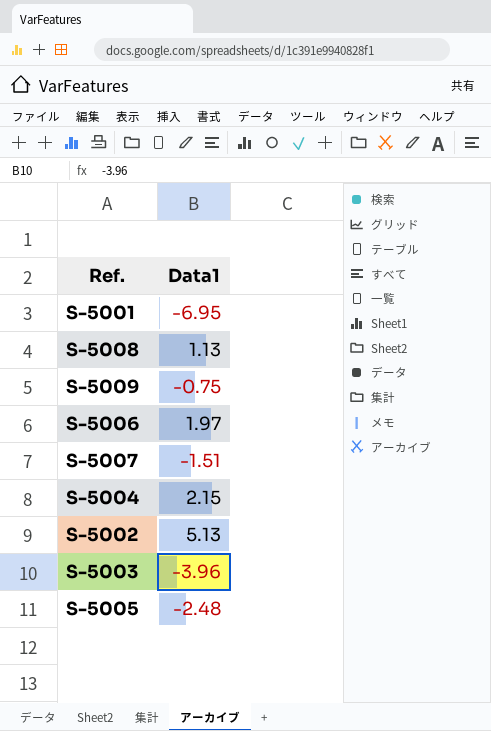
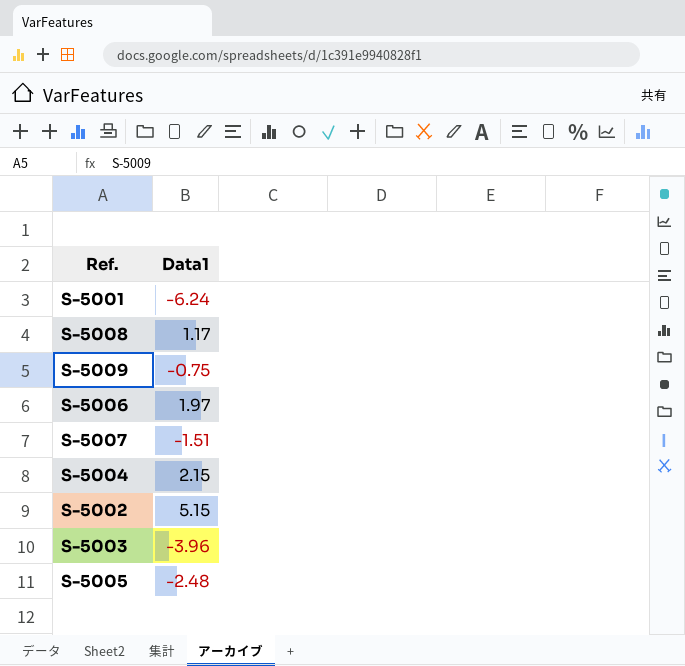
S-5001 | Data1: -6.95 -> -6.24
S-5008 | Data1: 1.13 -> 1.17
S-5002 | Data1: 5.13 -> 5.15

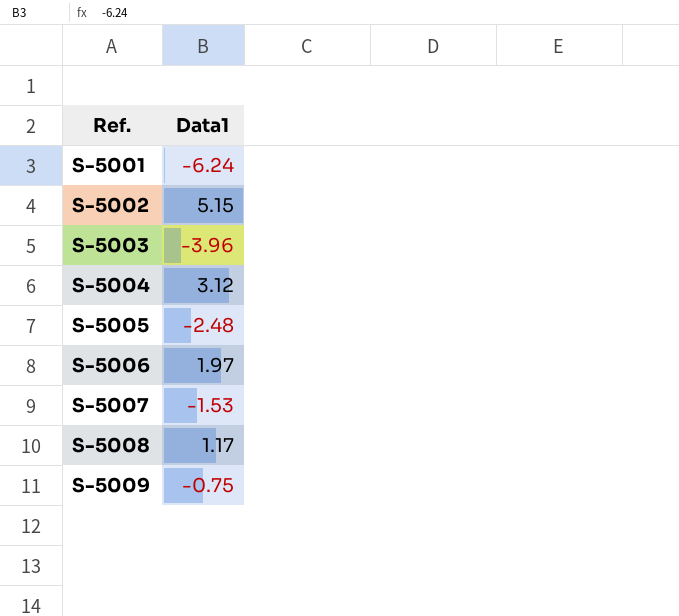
row order: none -> Ref. ascending
S-5004 | Data1: 2.15 -> 3.12
S-5007 | Data1: -1.51 -> -1.53

